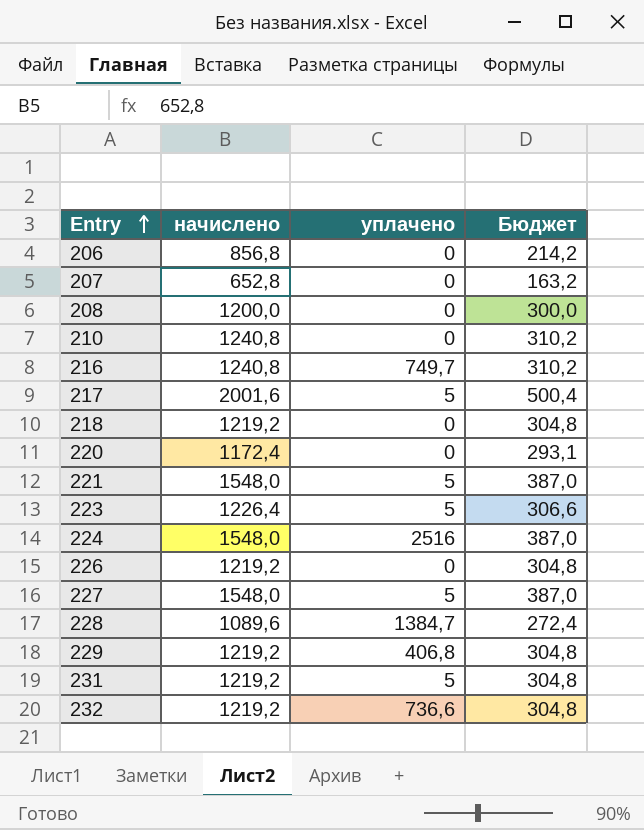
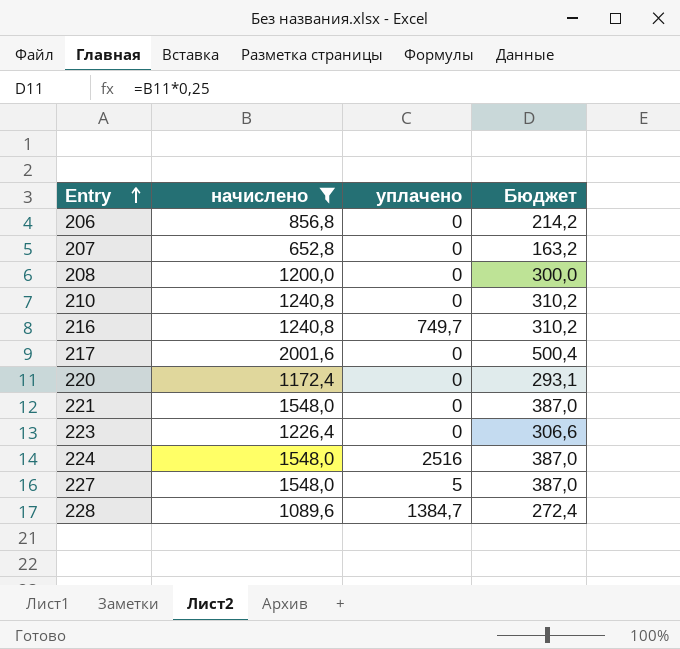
filter: none -> начислено != 1219,2
217 | уплачено: 5 -> 0
221 | уплачено: 5 -> 0
223 | уплачено: 5 -> 0

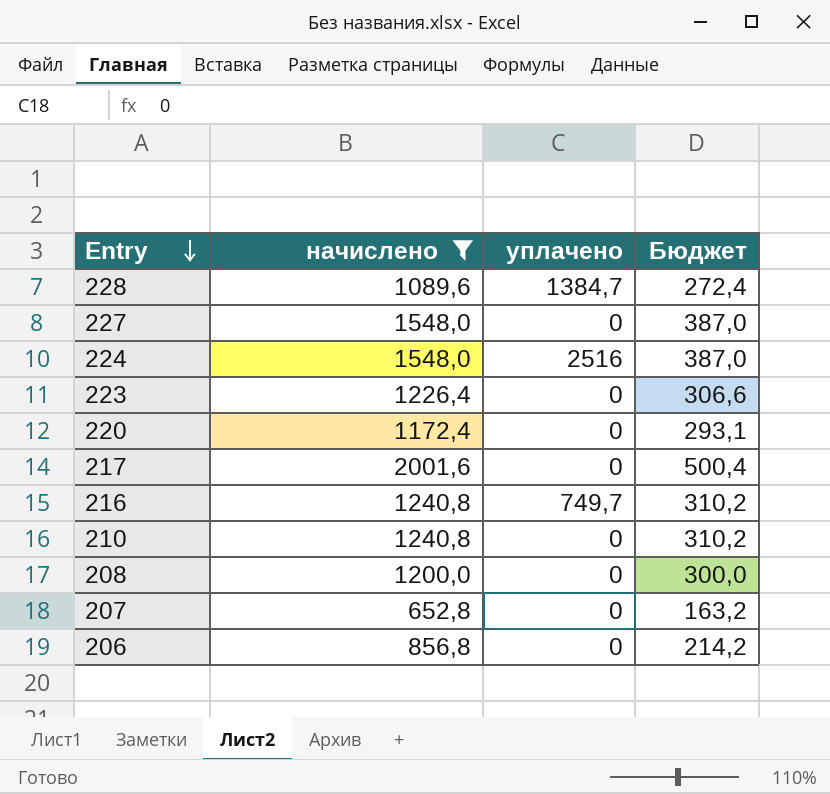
row order: Entry ascending -> Entry descending
row 221: 1548,0 | 0 | 387,0 -> none
227 | уплачено: 5 -> 0

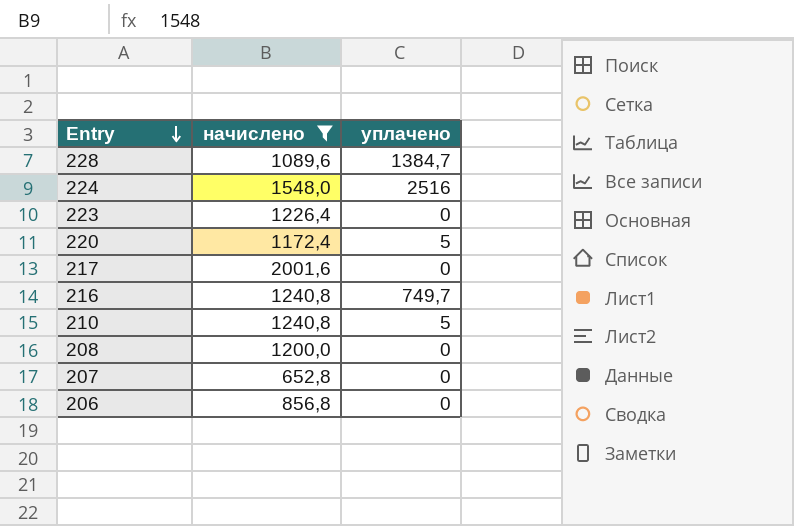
column Бюджет | formula: [начислено] * 0,25 -> none
row 227: 1548,0 | 0 | 387,0 -> none
220 | уплачено: 0 -> 5
210 | уплачено: 0 -> 5

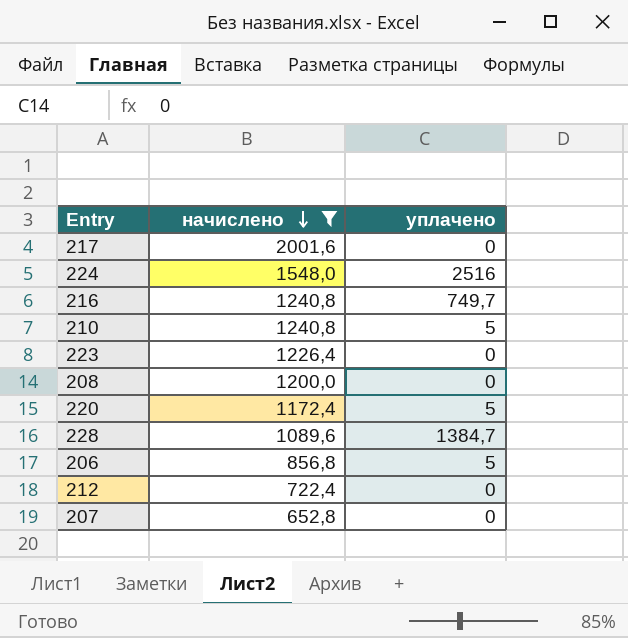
row order: Entry descending -> начислено descending
206 | уплачено: 0 -> 5
row 212: none -> 722,4 | 0

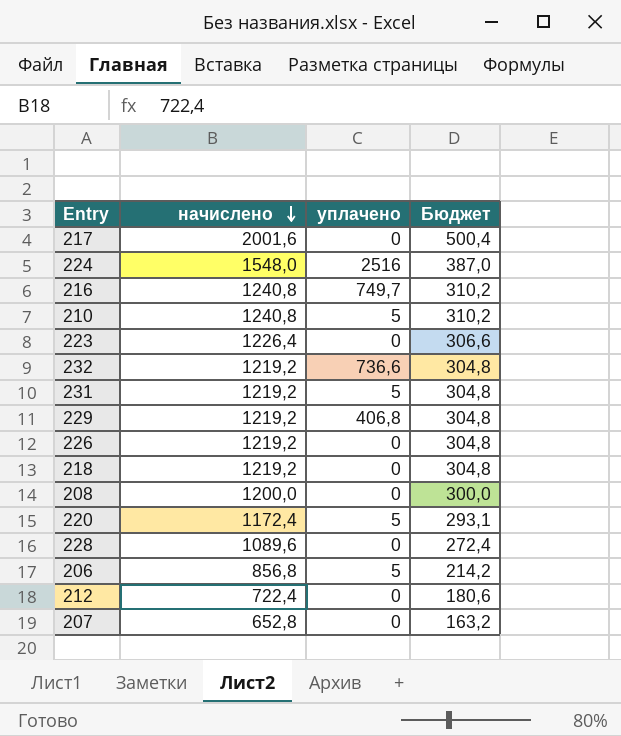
filter: начислено != 1219,2 -> none
column Бюджет | formula: none -> [начислено] * 0,25
228 | уплачено: 1384,7 -> 0

